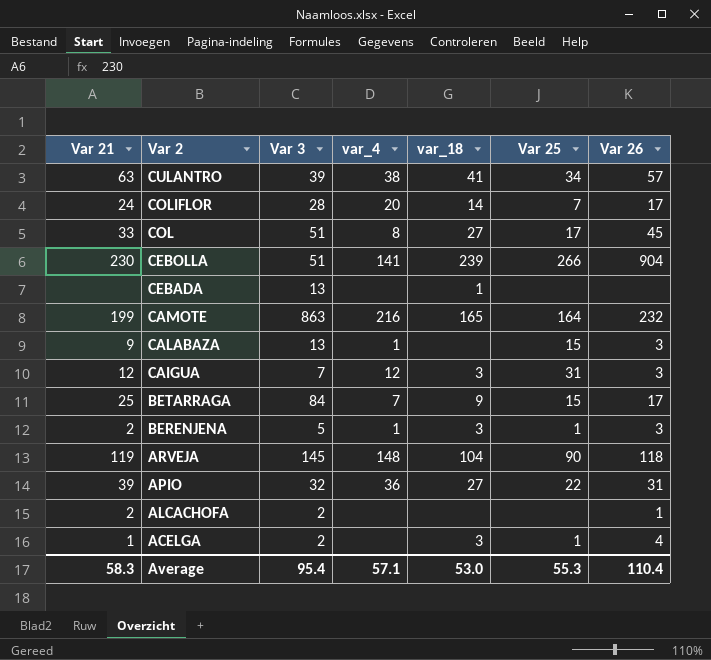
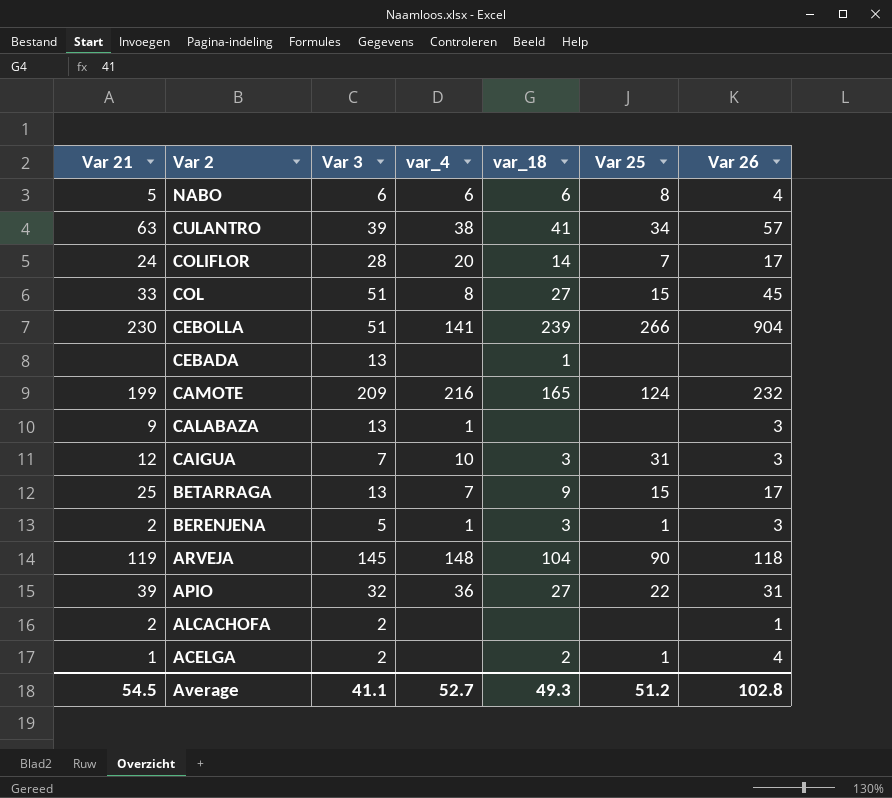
row NABO: none -> 5 | 6 | 6 | 6 | 8 | 4
COL | Var 25: 17 -> 15
CAMOTE | Var 3: 863 -> 209
CAMOTE | Var 25: 164 -> 124
CALABAZA | Var 25: 15 -> none
CAIGUA | var_4: 12 -> 10
BETARRAGA | Var 3: 84 -> 13
ACELGA | var_18: 3 -> 2
Average | Var 21: 58.3 -> 54.5
Average | Var 3: 95.4 -> 41.1
Average | var_4: 57.1 -> 52.7
Average | var_18: 53.0 -> 49.3
Average | Var 25: 55.3 -> 51.2
Average | Var 26: 110.4 -> 102.8

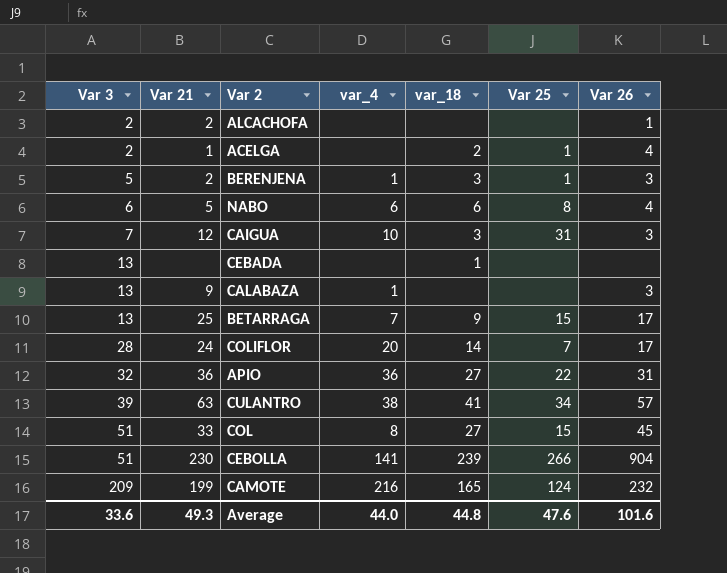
row order: Var 2 descending -> Var 3 ascending
column Var 3 | position: 3 -> 1
row ARVEJA: 119 | 145 | 148 | 104 | 90 | 118 -> none
APIO | Var 21: 39 -> 36
Average | Var 3: 41.1 -> 33.6
Average | Var 21: 54.5 -> 49.3
Average | var_4: 52.7 -> 44.0
Average | var_18: 49.3 -> 44.8
Average | Var 25: 51.2 -> 47.6
Average | Var 26: 102.8 -> 101.6

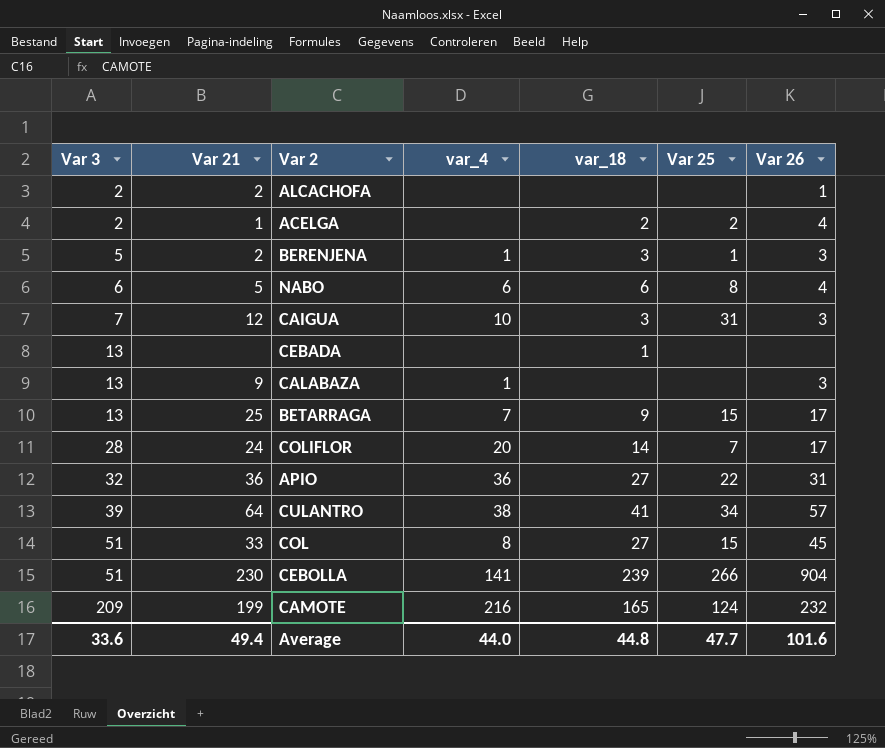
ACELGA | Var 25: 1 -> 2
CULANTRO | Var 21: 63 -> 64
Average | Var 21: 49.3 -> 49.4
Average | Var 25: 47.6 -> 47.7

